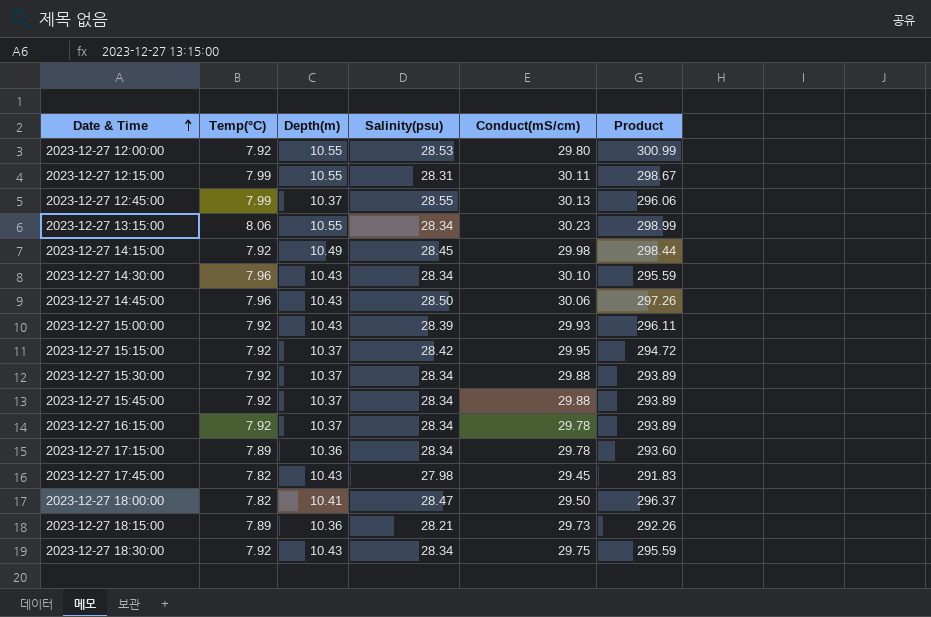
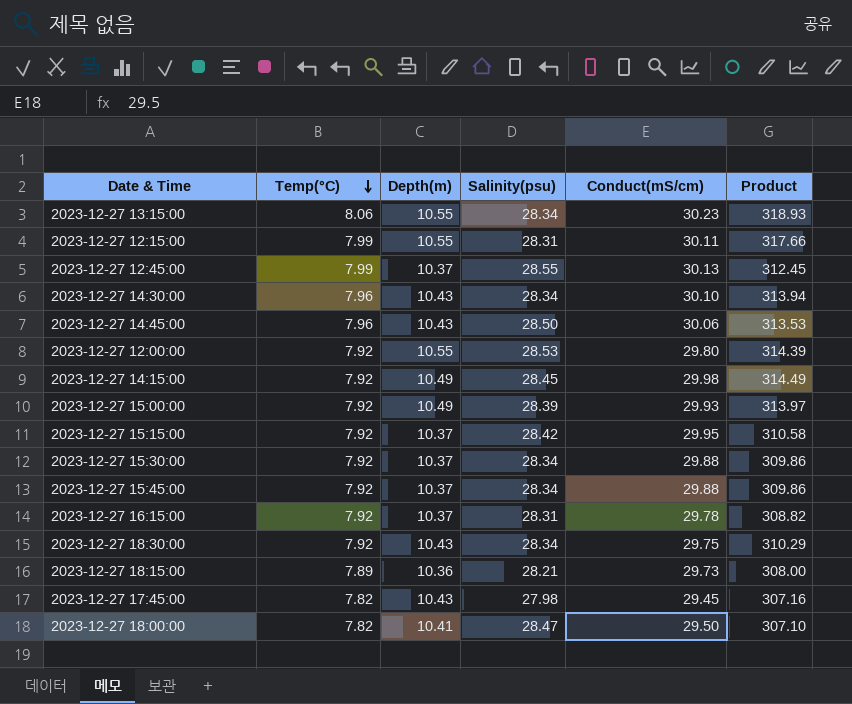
row order: Date & Time ascending -> Temp(°C) descending
column Product | formula: [Depth(m)] * [Salinity(psu)] -> [Depth(m)] * [Conduct(mS/cm)]
row 2023-12-27 17:15:00: 7.89 | 10.36 | 28.34 | 29.78 | 293.60 -> none
2023-12-27 15:00:00 | Depth(m): 10.43 -> 10.49
2023-12-27 16:15:00 | Salinity(psu): 28.34 -> 28.31

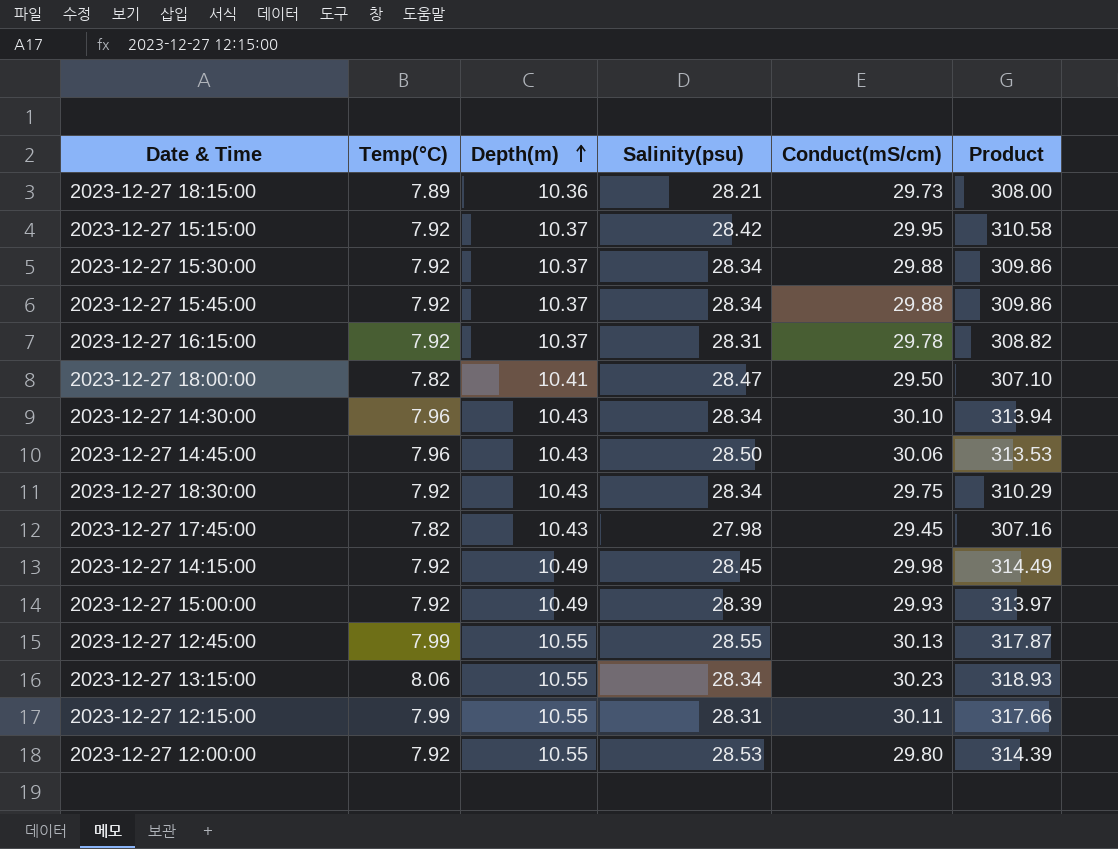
row order: Temp(°C) descending -> Depth(m) ascending
2023-12-27 12:45:00 | Depth(m): 10.37 -> 10.55
2023-12-27 12:45:00 | Product: 312.45 -> 317.87

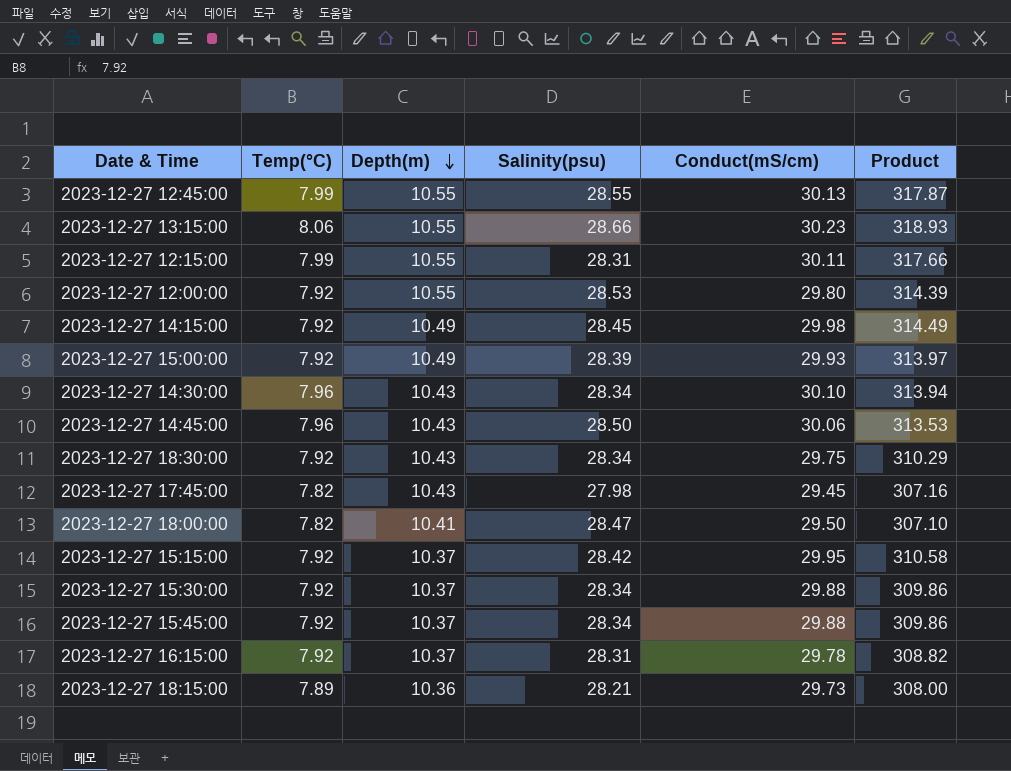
row order: Depth(m) ascending -> Depth(m) descending
2023-12-27 13:15:00 | Salinity(psu): 28.34 -> 28.66

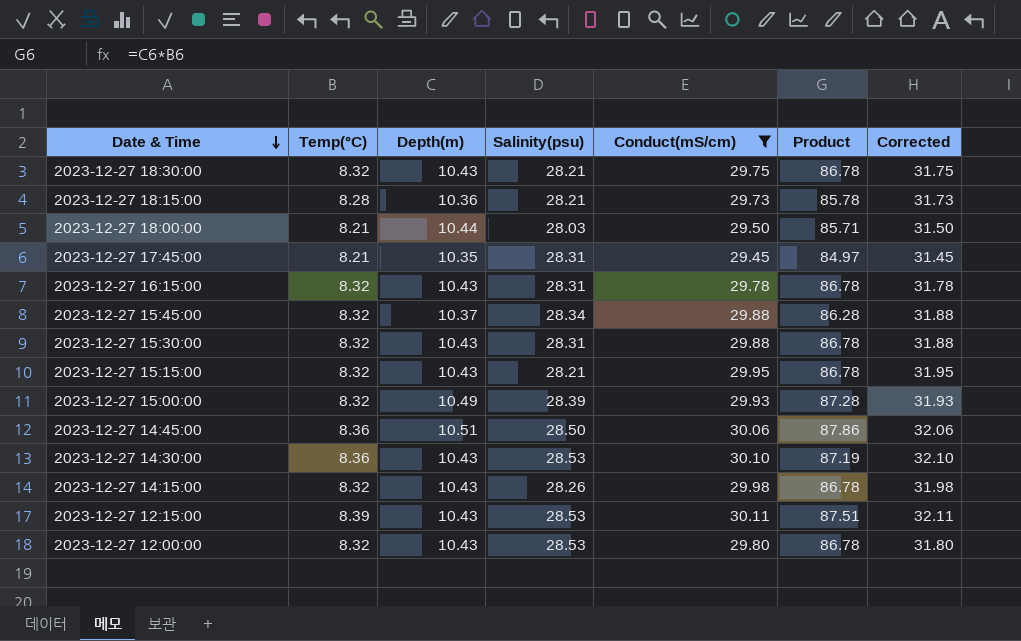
filter: none -> Conduct(mS/cm) <= 30.11
row order: Depth(m) descending -> Date & Time descending
column Product | formula: [Depth(m)] * [Conduct(mS/cm)] -> [Temp(°C)] * [Depth(m)]
column Corrected | formula: none -> [Conduct(mS/cm)] + 2
2023-12-27 18:30:00 | Temp(°C): 7.92 -> 8.32
2023-12-27 18:30:00 | Salinity(psu): 28.34 -> 28.21
2023-12-27 18:15:00 | Temp(°C): 7.89 -> 8.28
2023-12-27 18:00:00 | Temp(°C): 7.82 -> 8.21
2023-12-27 18:00:00 | Depth(m): 10.41 -> 10.44
2023-12-27 18:00:00 | Salinity(psu): 28.47 -> 28.03
2023-12-27 17:45:00 | Temp(°C): 7.82 -> 8.21
2023-12-27 17:45:00 | Depth(m): 10.43 -> 10.35
2023-12-27 17:45:00 | Salinity(psu): 27.98 -> 28.31
2023-12-27 16:15:00 | Temp(°C): 7.92 -> 8.32
2023-12-27 16:15:00 | Depth(m): 10.37 -> 10.43
2023-12-27 15:45:00 | Temp(°C): 7.92 -> 8.32
2023-12-27 15:30:00 | Temp(°C): 7.92 -> 8.32
2023-12-27 15:30:00 | Depth(m): 10.37 -> 10.43
2023-12-27 15:30:00 | Salinity(psu): 28.34 -> 28.31
2023-12-27 15:15:00 | Temp(°C): 7.92 -> 8.32
2023-12-27 15:15:00 | Depth(m): 10.37 -> 10.43
2023-12-27 15:15:00 | Salinity(psu): 28.42 -> 28.21
2023-12-27 15:00:00 | Temp(°C): 7.92 -> 8.32
2023-12-27 14:45:00 | Temp(°C): 7.96 -> 8.36
2023-12-27 14:45:00 | Depth(m): 10.43 -> 10.51
2023-12-27 14:30:00 | Temp(°C): 7.96 -> 8.36
2023-12-27 14:30:00 | Salinity(psu): 28.34 -> 28.53
2023-12-27 14:15:00 | Temp(°C): 7.92 -> 8.32
2023-12-27 14:15:00 | Depth(m): 10.49 -> 10.43
2023-12-27 14:15:00 | Salinity(psu): 28.45 -> 28.26
2023-12-27 12:15:00 | Temp(°C): 7.99 -> 8.39
2023-12-27 12:15:00 | Depth(m): 10.55 -> 10.43
2023-12-27 12:15:00 | Salinity(psu): 28.31 -> 28.53
2023-12-27 12:00:00 | Temp(°C): 7.92 -> 8.32
2023-12-27 12:00:00 | Depth(m): 10.55 -> 10.43

